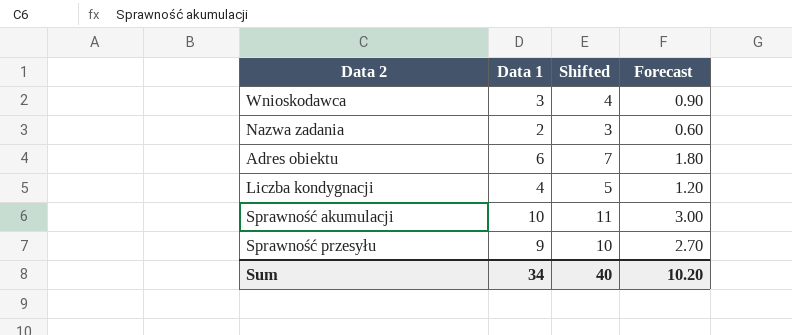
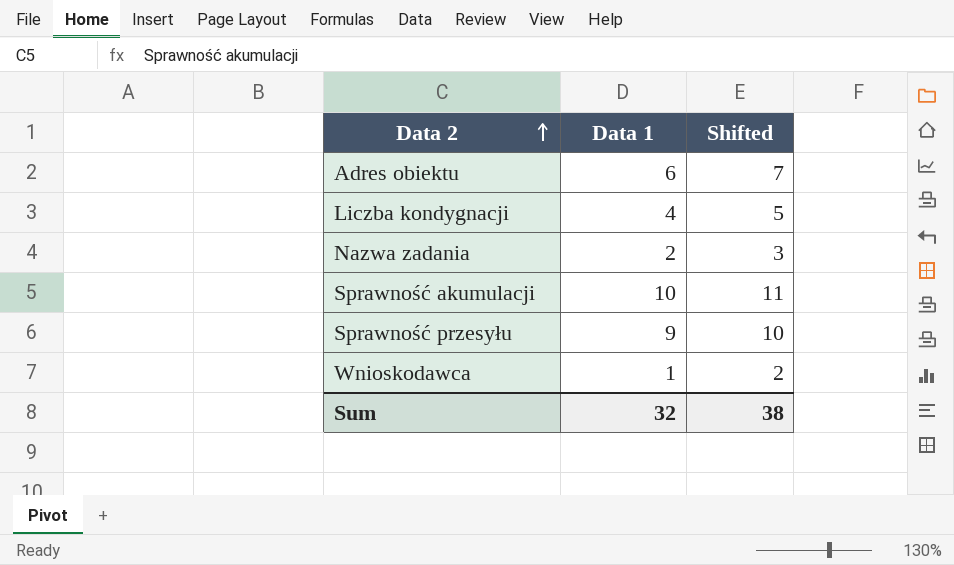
row order: none -> Data 2 ascending
column Forecast | formula: [Data 1] * 0.3 -> none
Wnioskodawca | Data 1: 3 -> 1
Wnioskodawca | Shifted: 4 -> 2
Sum | Data 1: 34 -> 32
Sum | Shifted: 40 -> 38

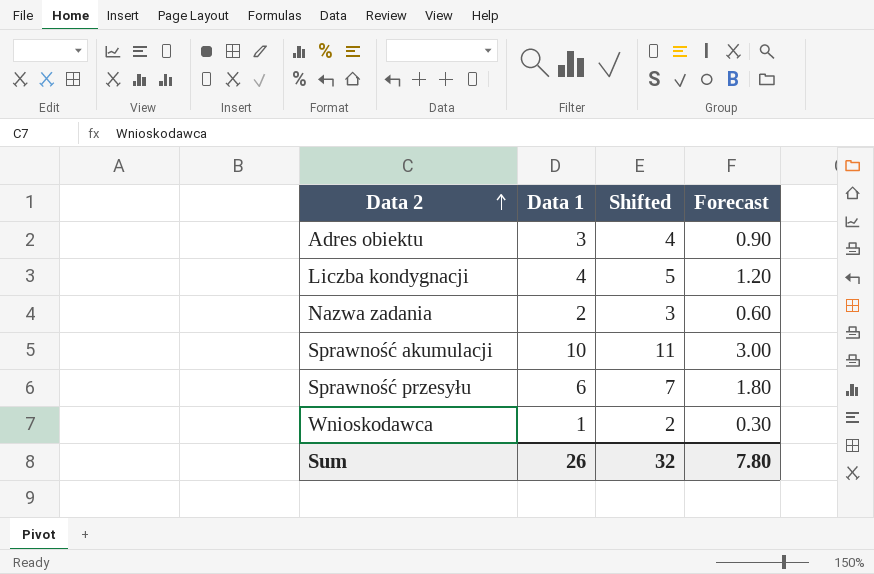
column Forecast | formula: none -> [Data 1] * 0.3
Adres obiektu | Data 1: 6 -> 3
Adres obiektu | Shifted: 7 -> 4
Sprawność przesyłu | Data 1: 9 -> 6
Sprawność przesyłu | Shifted: 10 -> 7
Sum | Data 1: 32 -> 26
Sum | Shifted: 38 -> 32

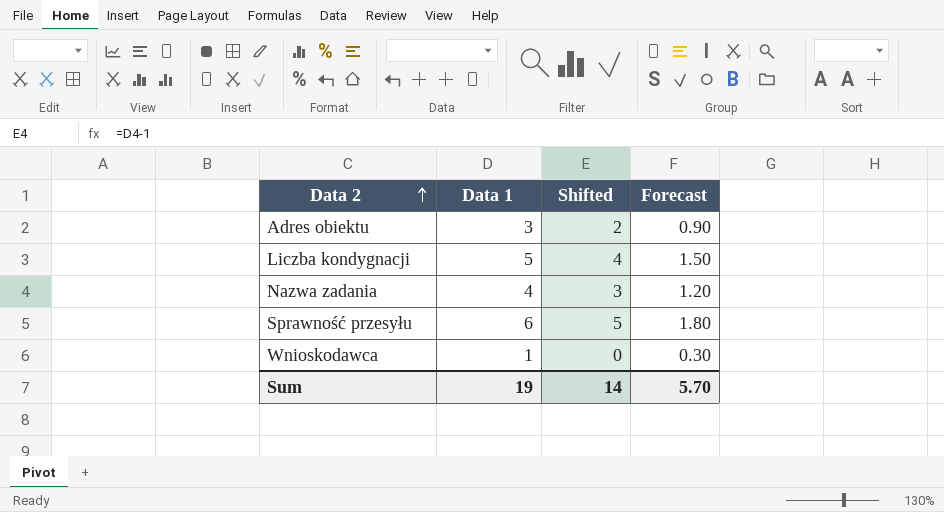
column Shifted | formula: [Data 1] + 1 -> [Data 1] - 1
row Sprawność akumulacji: 10 | 11 | 3.00 -> none
Liczba kondygnacji | Data 1: 4 -> 5
Liczba kondygnacji | Forecast: 1.20 -> 1.50
Nazwa zadania | Data 1: 2 -> 4
Nazwa zadania | Forecast: 0.60 -> 1.20
Sum | Data 1: 26 -> 19
Sum | Shifted: 32 -> 14
Sum | Forecast: 7.80 -> 5.70

